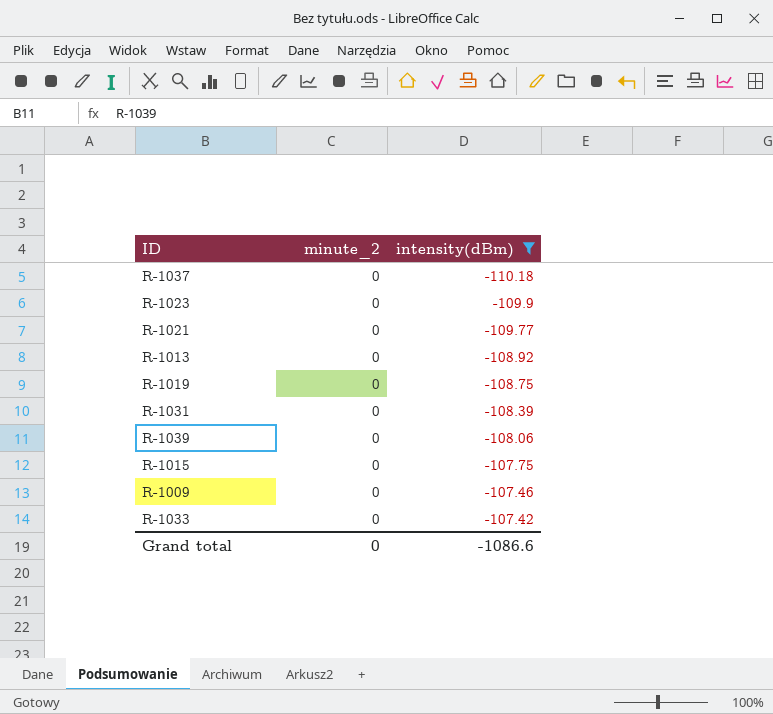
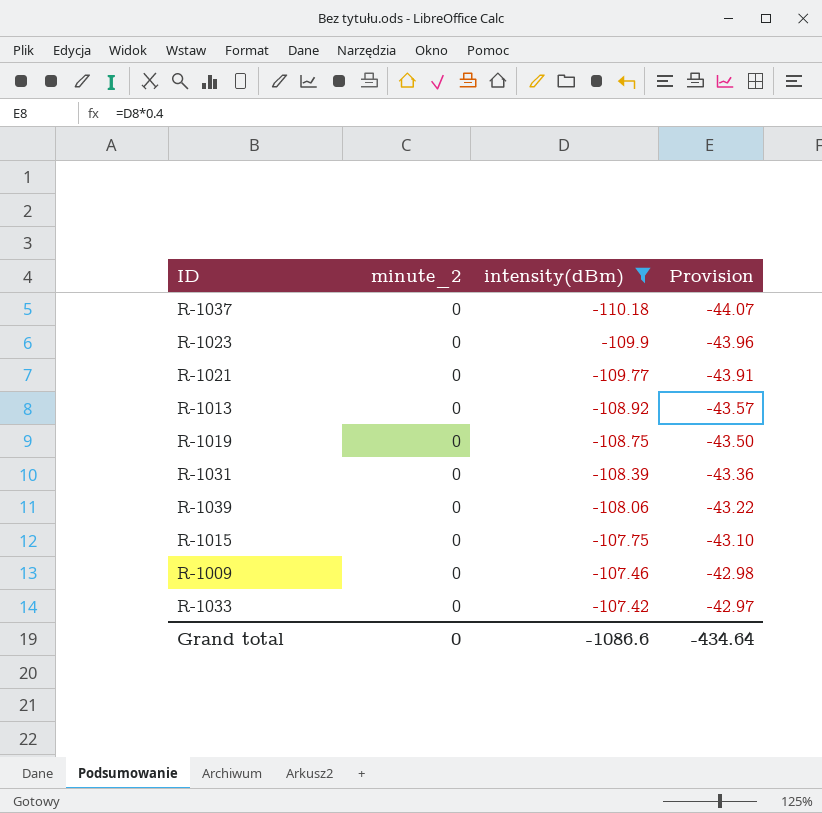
column Provision | formula: none -> [intensity(dBm)] * 0.4

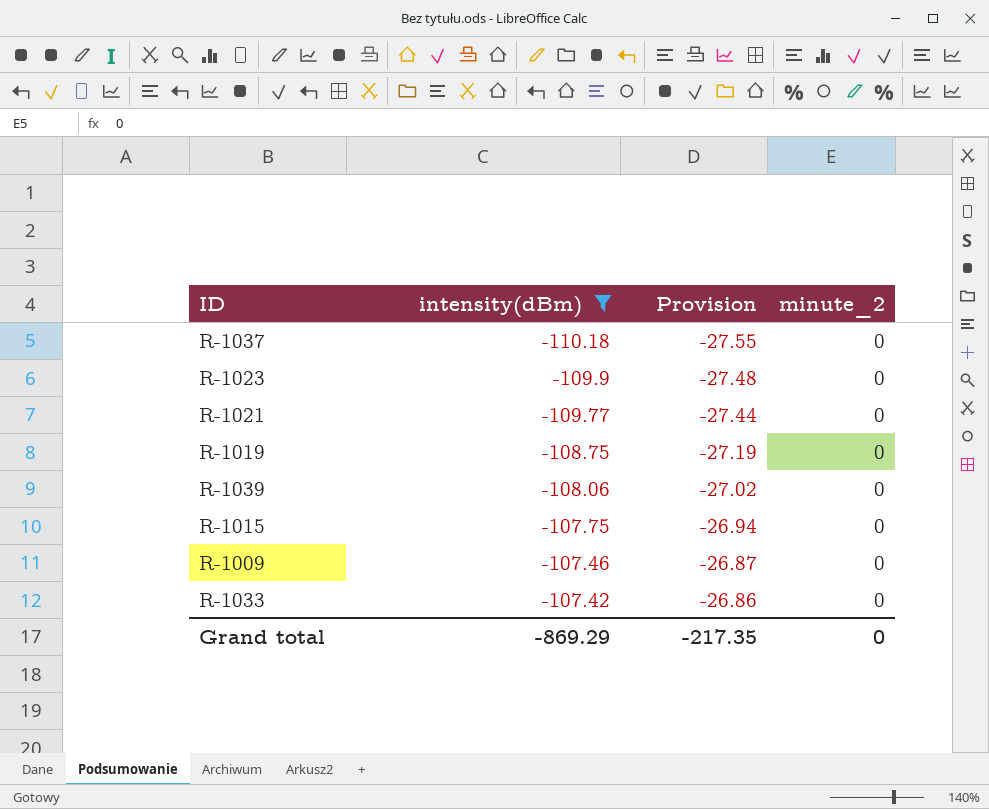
column Provision | formula: [intensity(dBm)] * 0.4 -> [intensity(dBm)] * 0.25
column minute_2 | position: 2 -> 4
row R-1013: 0 | -108.92 | -43.57 -> none
row R-1031: 0 | -108.39 | -43.36 -> none
Grand total | intensity(dBm): -1086.6 -> -869.29
Grand total | Provision: -434.64 -> -217.35

